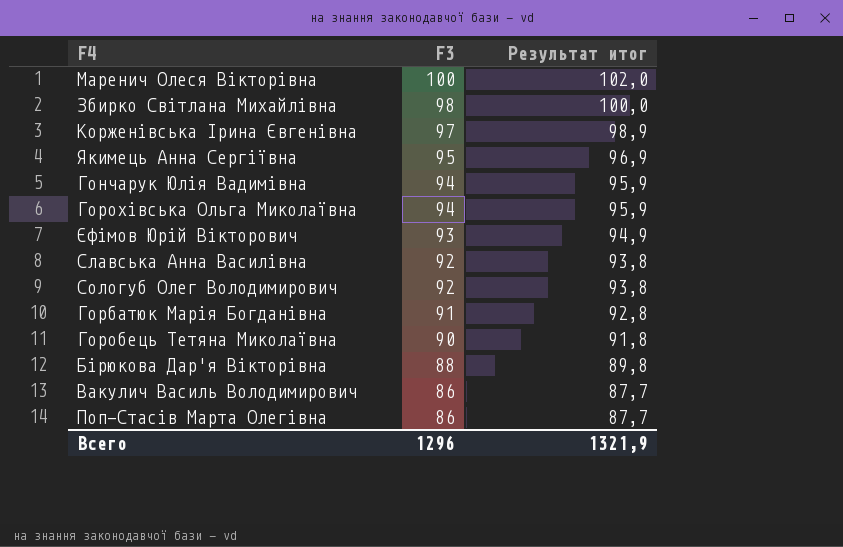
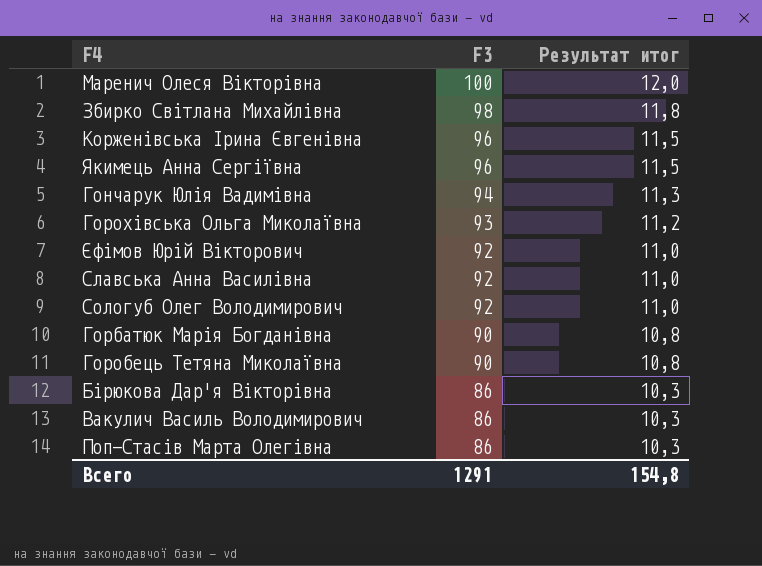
column Результат итог | formula: [F3] * 1,02 -> [F3] * 0,12
Корженівська Ірина Євгенівна | F3: 97 -> 96
Якимець Анна Сергіївна | F3: 95 -> 96
Горохівська Ольга Миколаївна | F3: 94 -> 93
Єфімов Юрій Вікторович | F3: 93 -> 92
Горбатюк Марія Богданівна | F3: 91 -> 90
Бірюкова Дар'я Вікторівна | F3: 88 -> 86
Всего | F3: 1296 -> 1291
Всего | Результат итог: 1321,9 -> 154,8

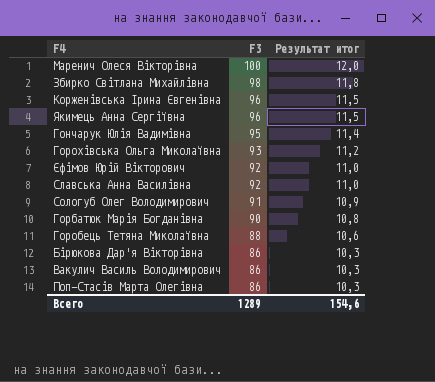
Гончарук Юлія Вадимівна | F3: 94 -> 95
Гончарук Юлія Вадимівна | Результат итог: 11,3 -> 11,4
Сологуб Олег Володимирович | F3: 92 -> 91
Сологуб Олег Володимирович | Результат итог: 11,0 -> 10,9
Горобець Тетяна Миколаївна | F3: 90 -> 88
Горобець Тетяна Миколаївна | Результат итог: 10,8 -> 10,6
Всего | F3: 1291 -> 1289
Всего | Результат итог: 154,8 -> 154,6

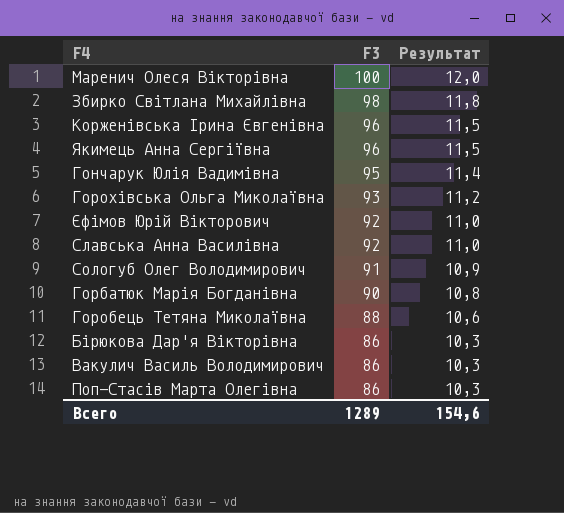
column name: Результат итог -> Результат

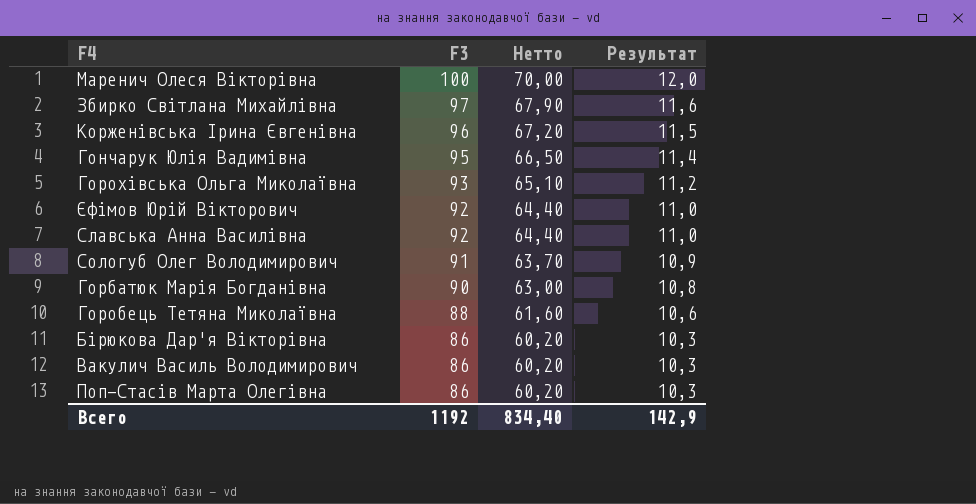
column Нетто | formula: none -> [F3] * 0,7
row Якимець Анна Сергіївна: 96 | 11,5 -> none
Збирко Світлана Михайлівна | F3: 98 -> 97
Збирко Світлана Михайлівна | Результат: 11,8 -> 11,6
Всего | F3: 1289 -> 1192
Всего | Результат: 154,6 -> 142,9

